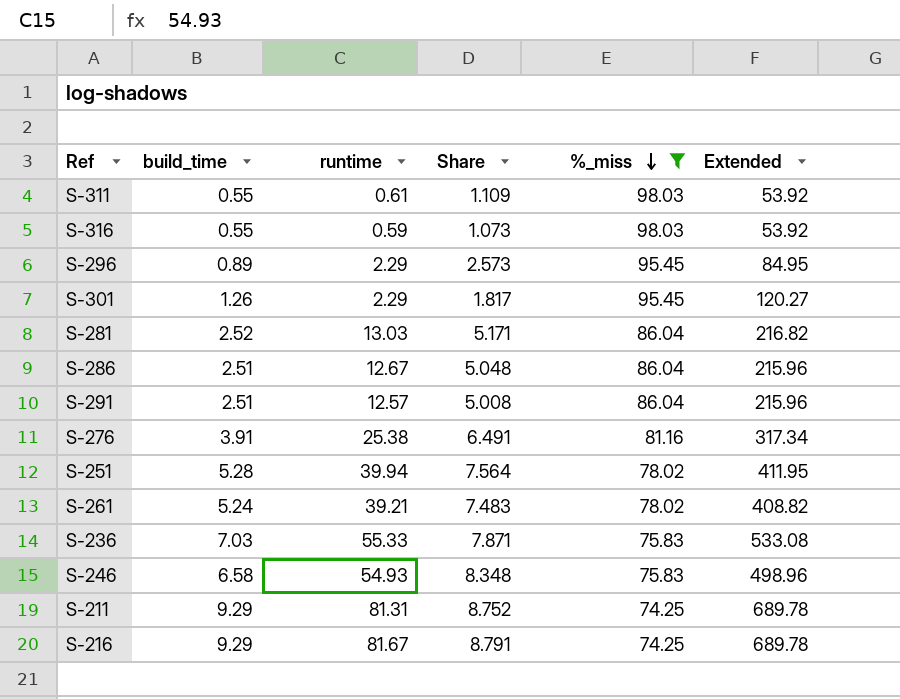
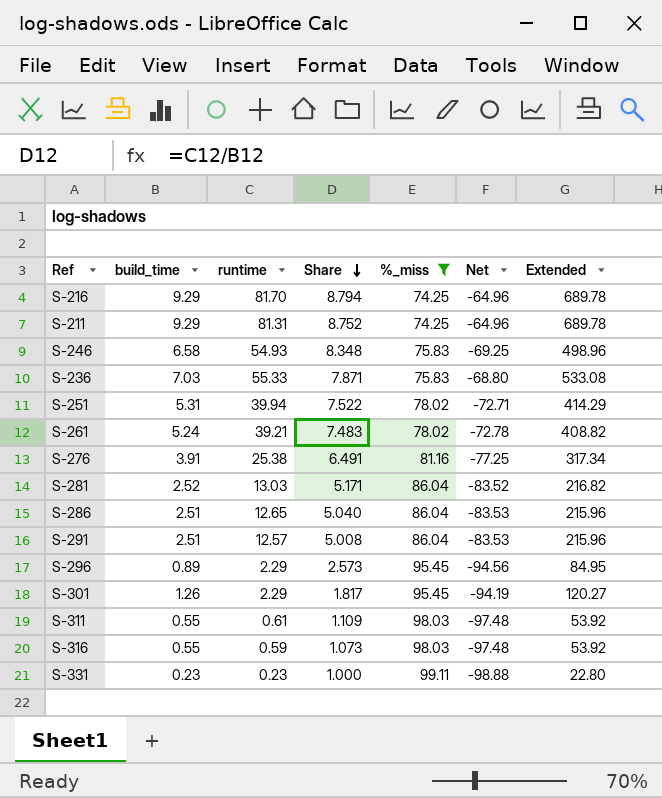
row order: %_miss descending -> Share descending
column Net | formula: none -> [build_time] - [%_miss]
S-216 | runtime: 81.67 -> 81.70
S-216 | Share: 8.791 -> 8.794
S-251 | build_time: 5.28 -> 5.31
S-251 | Share: 7.564 -> 7.522
S-251 | Extended: 411.95 -> 414.29
S-286 | runtime: 12.67 -> 12.65
S-286 | Share: 5.048 -> 5.040
row S-331: none -> 0.23 | 0.23 | 1.000 | 99.11 | -98.88 | 22.80

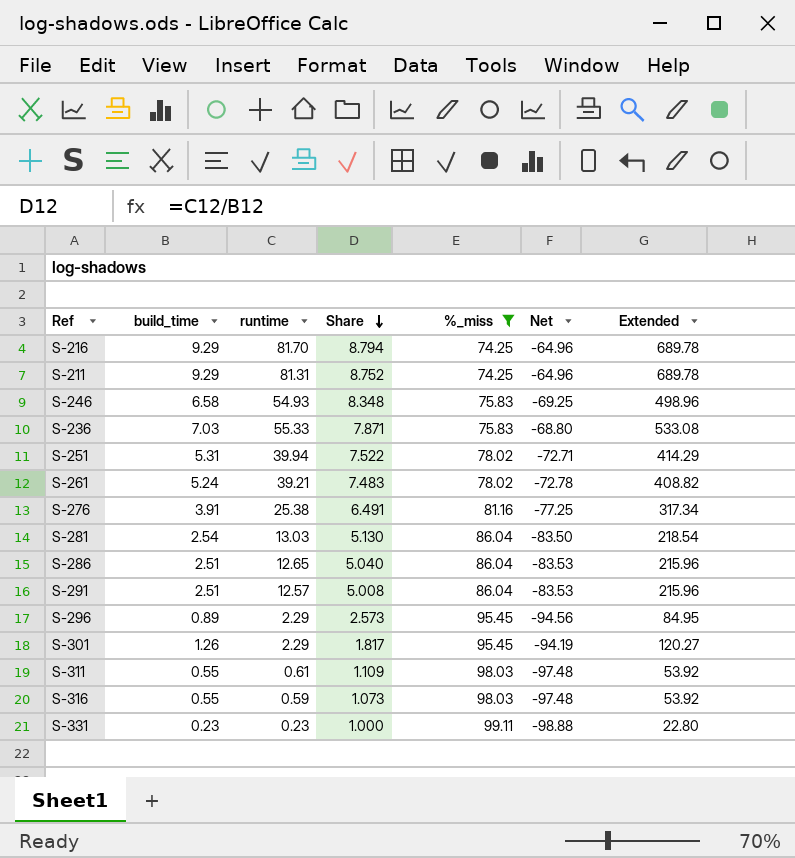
S-281 | build_time: 2.52 -> 2.54
S-281 | Share: 5.171 -> 5.130
S-281 | Net: -83.52 -> -83.50
S-281 | Extended: 216.82 -> 218.54

